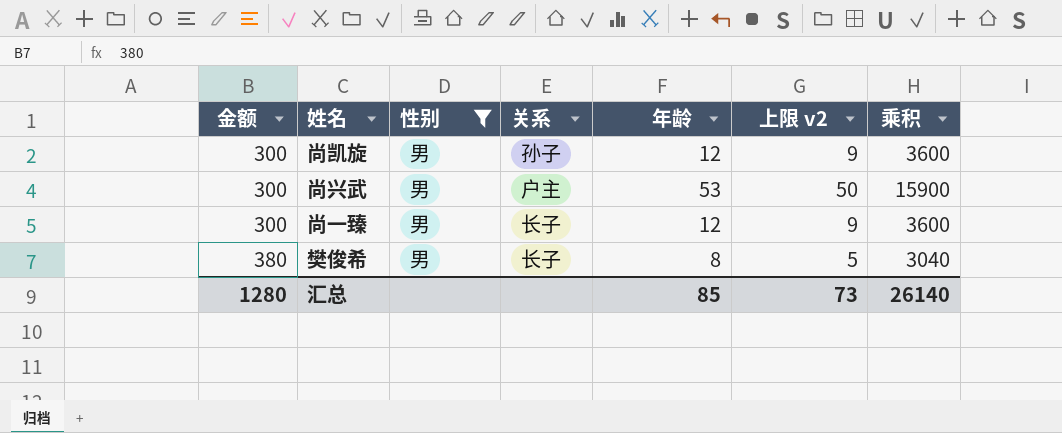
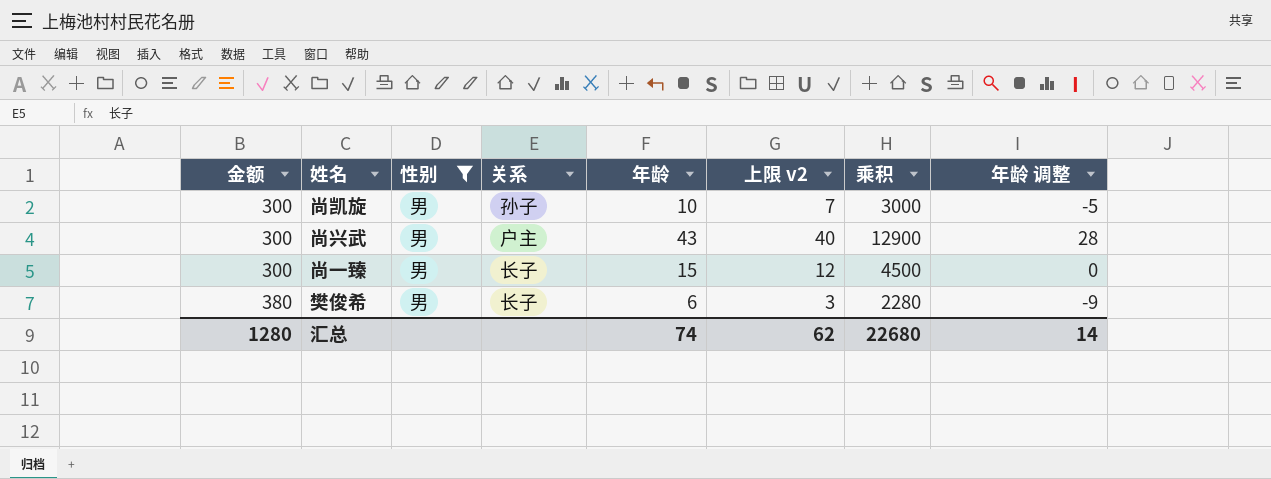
column 年龄 调整 | formula: none -> [年龄] - 15
尚凯旋 | 年龄: 12 -> 10
尚凯旋 | 上限 v2: 9 -> 7
尚凯旋 | 乘积: 3600 -> 3000
尚兴武 | 年龄: 53 -> 43
尚兴武 | 上限 v2: 50 -> 40
尚兴武 | 乘积: 15900 -> 12900
尚一臻 | 年龄: 12 -> 15
尚一臻 | 上限 v2: 9 -> 12
尚一臻 | 乘积: 3600 -> 4500
樊俊希 | 年龄: 8 -> 6
樊俊希 | 上限 v2: 5 -> 3
樊俊希 | 乘积: 3040 -> 2280
汇总 | 年龄: 85 -> 74
汇总 | 上限 v2: 73 -> 62
汇总 | 乘积: 26140 -> 22680

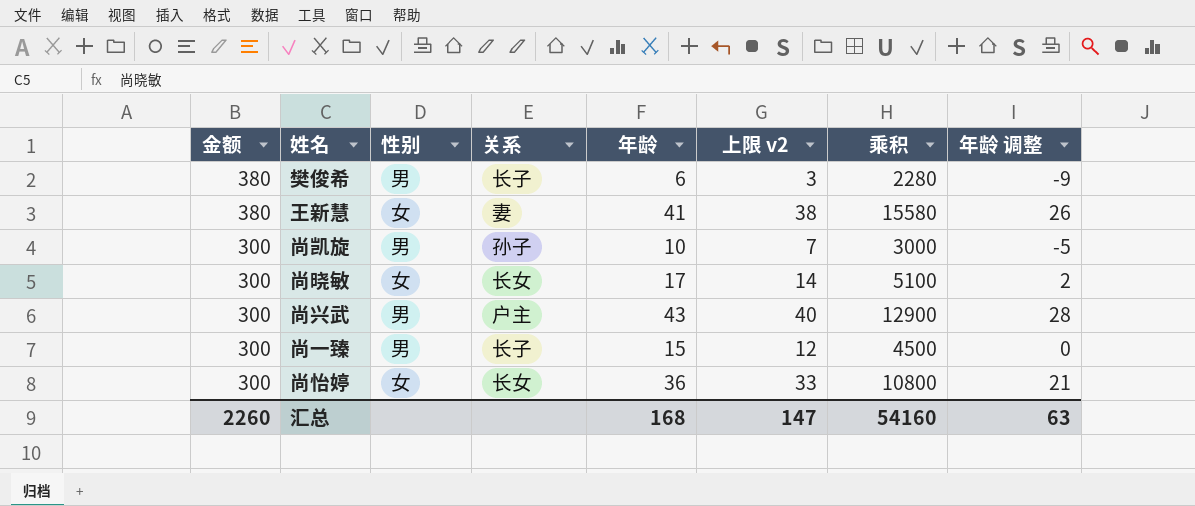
filter: 性别 = 男 -> none
row order: 金额 ascending -> 金额 descending
汇总 | 金额: 1280 -> 2260
汇总 | 年龄: 74 -> 168
汇总 | 上限 v2: 62 -> 147
汇总 | 乘积: 22680 -> 54160
汇总 | 年龄 调整: 14 -> 63

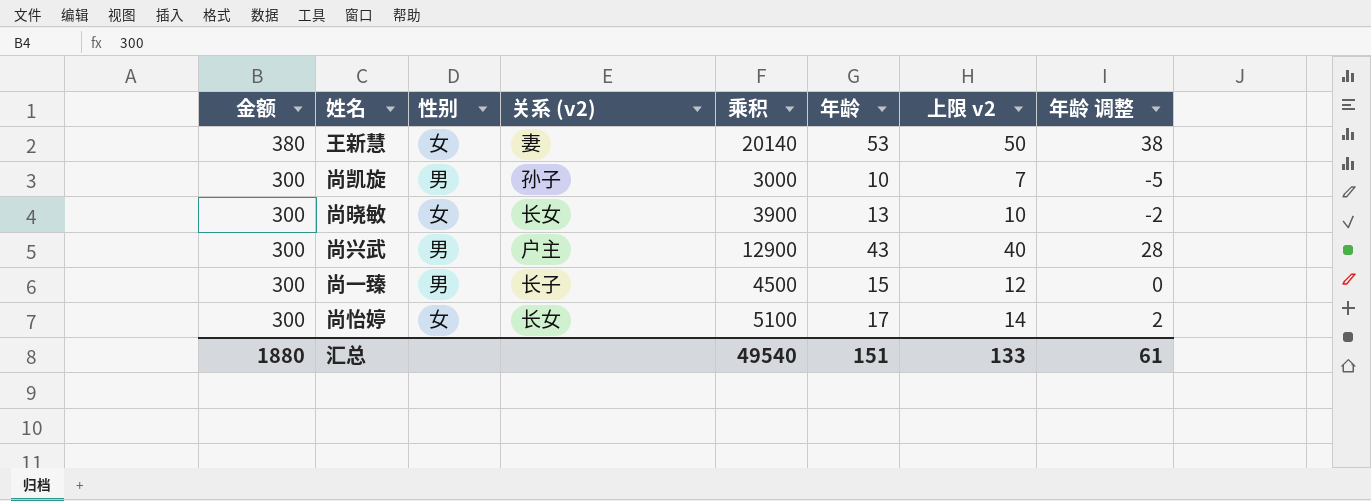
column name: 关系 -> 关系 (v2)
column 乘积 | position: 7 -> 5
row 樊俊希: 380 | 男 | 长子 | 6 | 3 | 2280 | -9 -> none
王新慧 | 乘积: 15580 -> 20140
王新慧 | 年龄: 41 -> 53
王新慧 | 上限 v2: 38 -> 50
王新慧 | 年龄 调整: 26 -> 38
尚晓敏 | 乘积: 5100 -> 3900
尚晓敏 | 年龄: 17 -> 13
尚晓敏 | 上限 v2: 14 -> 10
尚晓敏 | 年龄 调整: 2 -> -2
尚怡婷 | 乘积: 10800 -> 5100
尚怡婷 | 年龄: 36 -> 17
尚怡婷 | 上限 v2: 33 -> 14
尚怡婷 | 年龄 调整: 21 -> 2
汇总 | 金额: 2260 -> 1880
汇总 | 乘积: 54160 -> 49540
汇总 | 年龄: 168 -> 151
汇总 | 上限 v2: 147 -> 133
汇总 | 年龄 调整: 63 -> 61

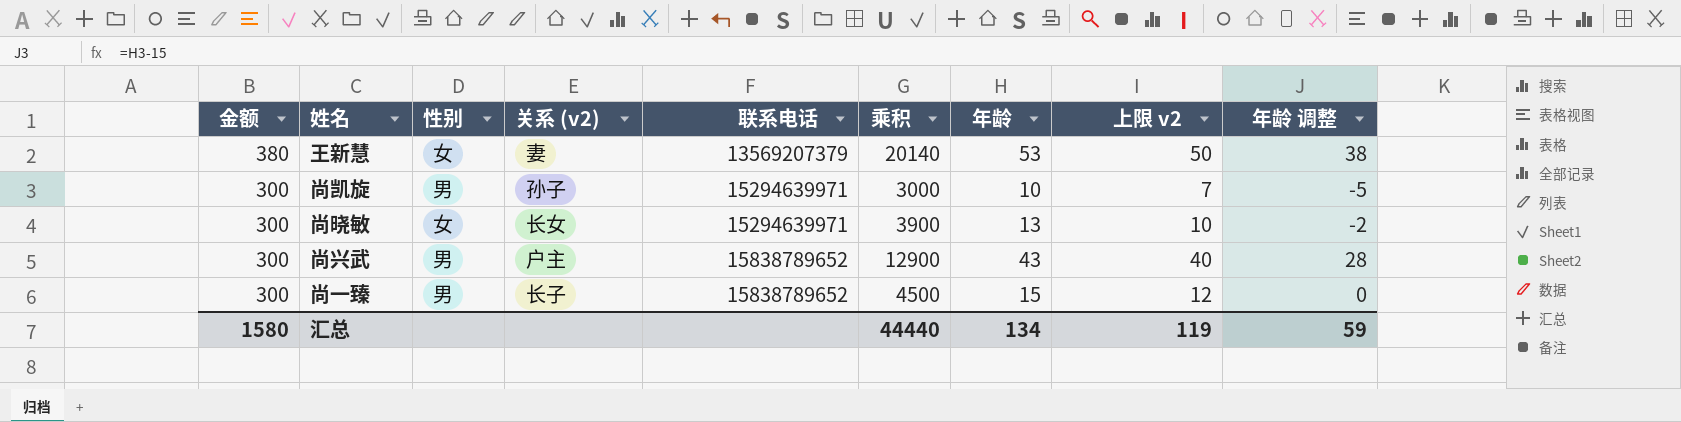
column 联系电话 | position: none -> 5
row 尚怡婷: 300 | 女 | 长女 | 5100 | 17 | 14 | 2 -> none
汇总 | 金额: 1880 -> 1580
汇总 | 乘积: 49540 -> 44440
汇总 | 年龄: 151 -> 134
汇总 | 上限 v2: 133 -> 119
汇总 | 年龄 调整: 61 -> 59

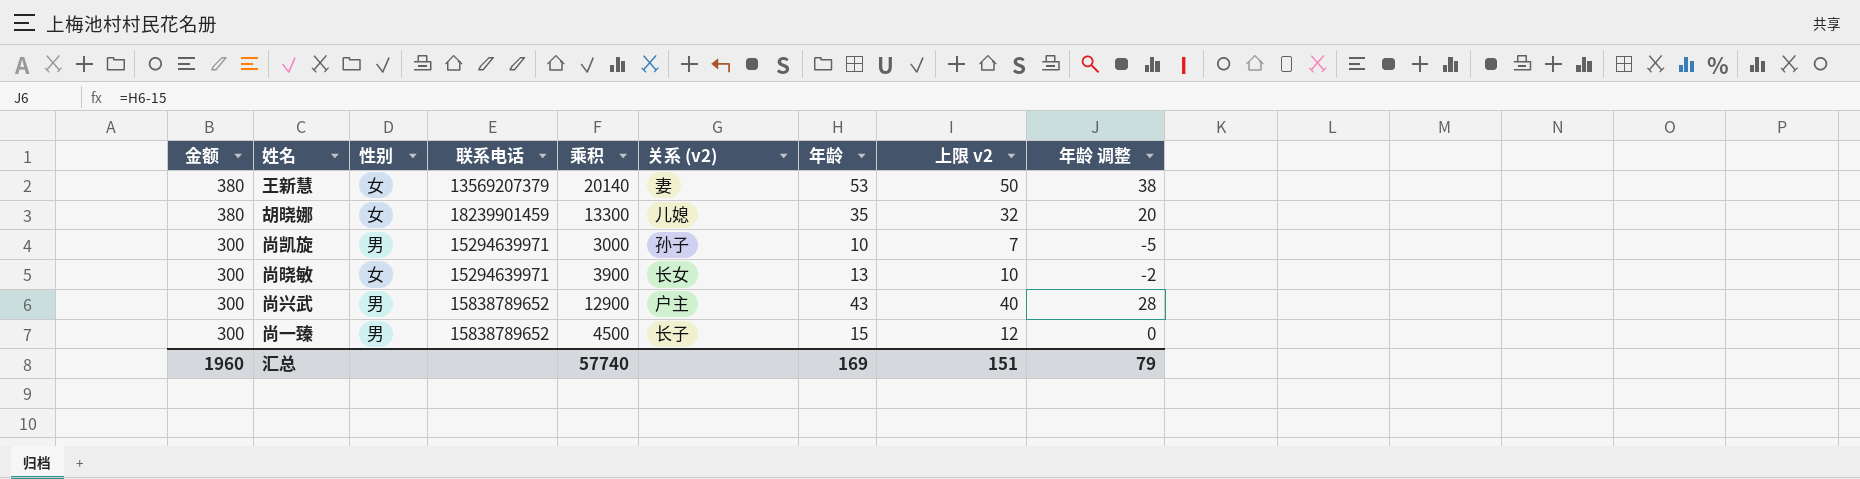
column 关系 (v2) | position: 4 -> 6
row 胡晓娜: none -> 380 | 女 | 18239901459 | 13300 | 儿媳 | 35 | 32 | 20
汇总 | 金额: 1580 -> 1960
汇总 | 乘积: 44440 -> 57740
汇总 | 年龄: 134 -> 169
汇总 | 上限 v2: 119 -> 151
汇总 | 年龄 调整: 59 -> 79

